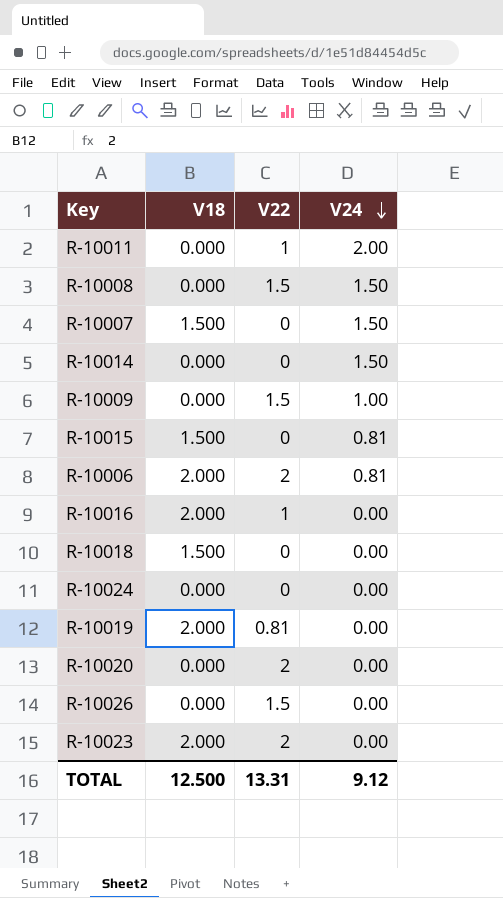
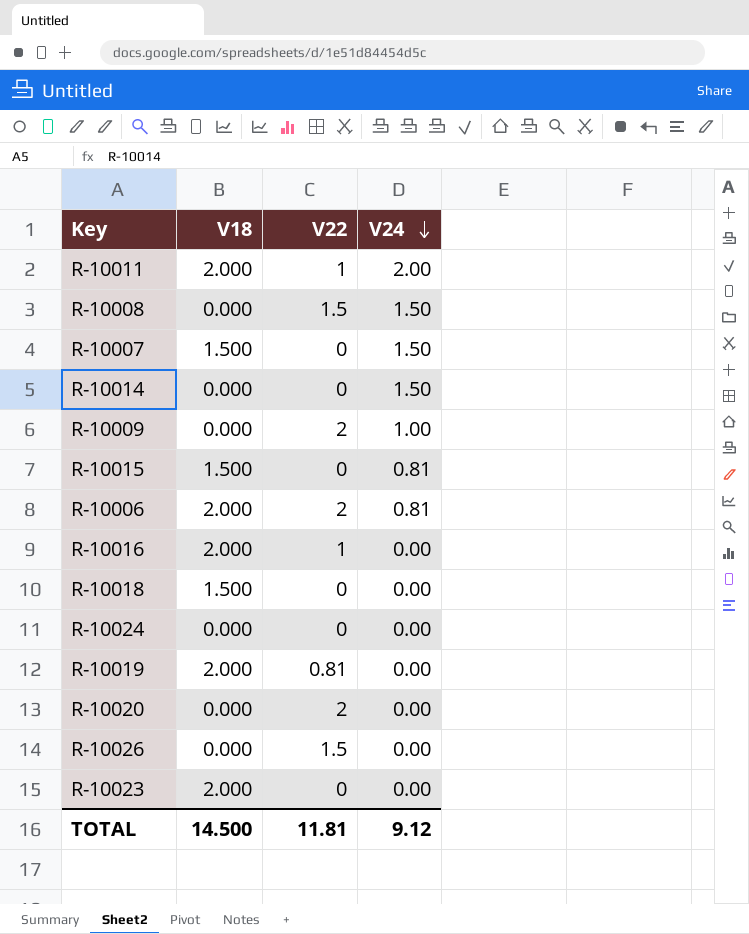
R-10011 | V18: 0.000 -> 2.000
R-10009 | V22: 1.5 -> 2
R-10023 | V22: 2 -> 0
TOTAL | V18: 12.500 -> 14.500
TOTAL | V22: 13.31 -> 11.81

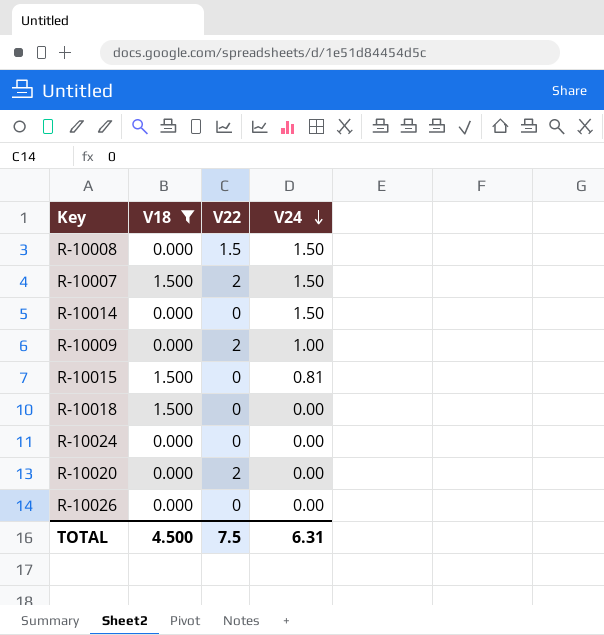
filter: none -> V18 != 2.000
R-10007 | V22: 0 -> 2
R-10026 | V22: 1.5 -> 0
TOTAL | V18: 14.500 -> 4.500
TOTAL | V22: 11.81 -> 7.5
TOTAL | V24: 9.12 -> 6.31

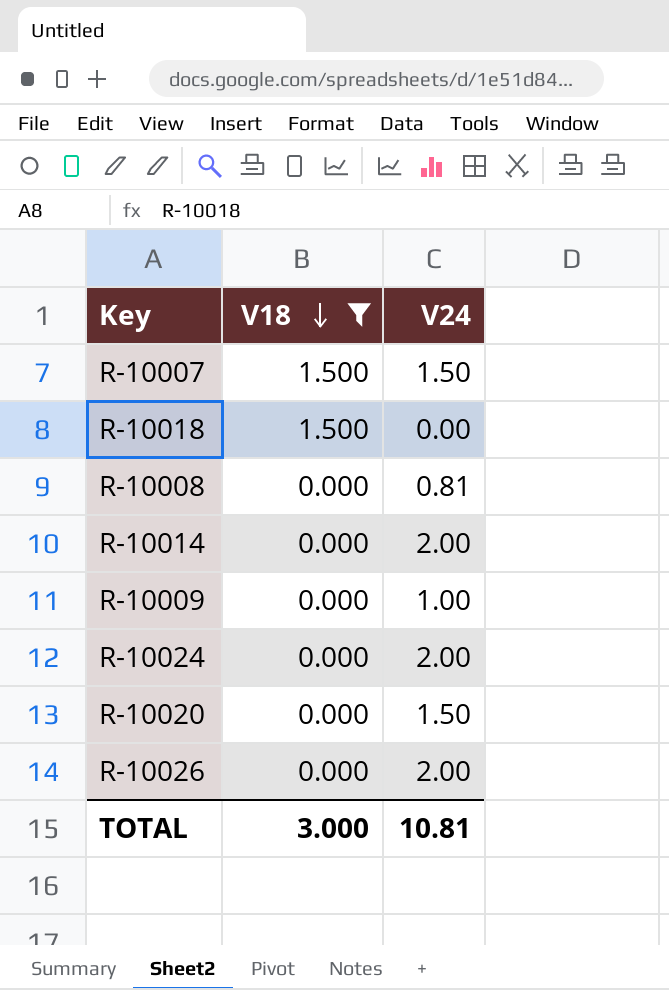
row order: V24 descending -> V18 descending
column V22 | position: 3 -> none
row R-10015: 1.500 | 0 | 0.81 -> none
R-10008 | V24: 1.50 -> 0.81
R-10014 | V24: 1.50 -> 2.00
R-10024 | V24: 0.00 -> 2.00
R-10020 | V24: 0.00 -> 1.50
R-10026 | V24: 0.00 -> 2.00
TOTAL | V18: 4.500 -> 3.000
TOTAL | V24: 6.31 -> 10.81

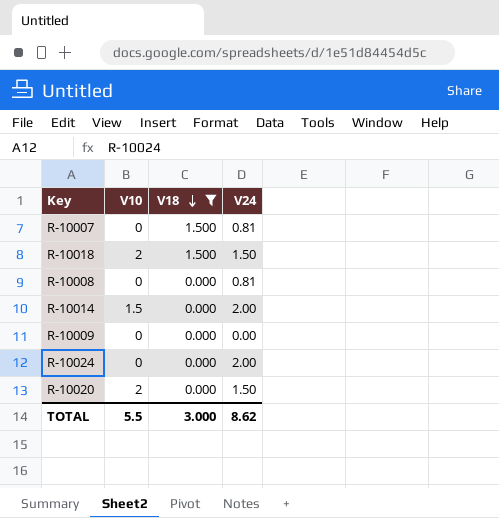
column V10 | position: none -> 2
row R-10026: 0.000 | 2.00 -> none
R-10007 | V24: 1.50 -> 0.81
R-10018 | V24: 0.00 -> 1.50
R-10009 | V24: 1.00 -> 0.00
TOTAL | V24: 10.81 -> 8.62

